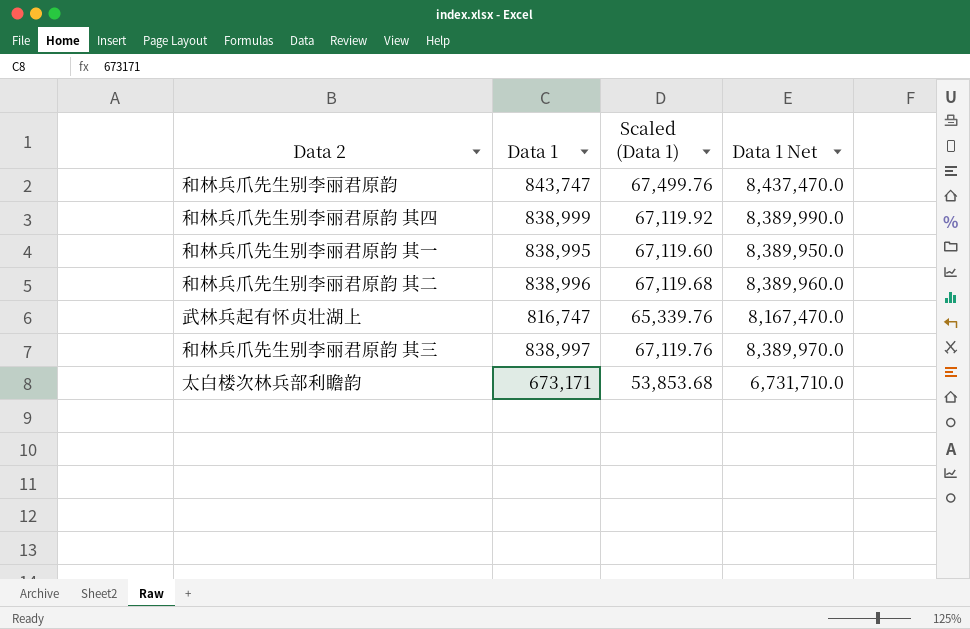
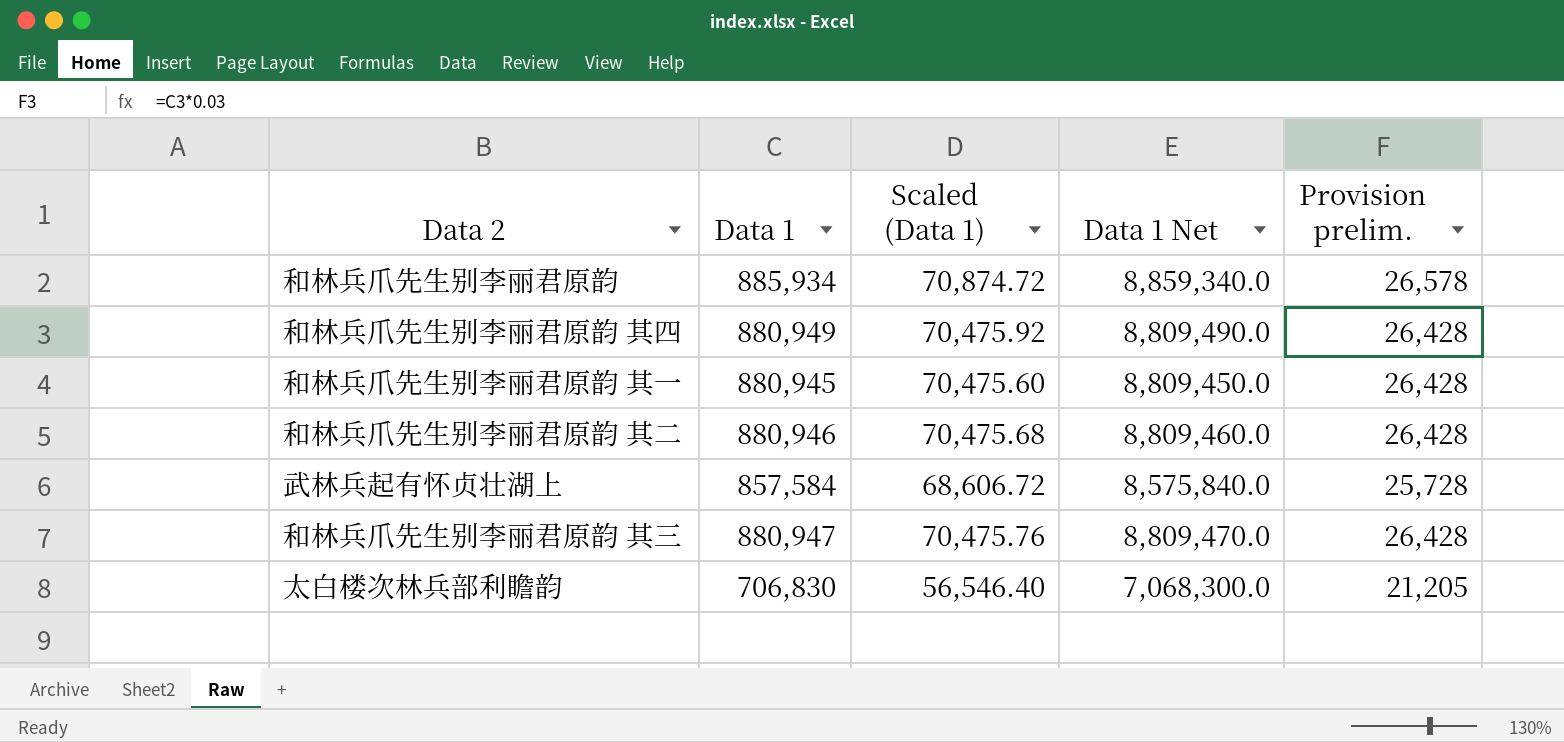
column Provision prelim. | formula: none -> [Data 1] * 0.03
和林兵爪先生别李丽君原韵 | Data 1: 843,747 -> 885,934
和林兵爪先生别李丽君原韵 | Scaled (Data 1): 67,499.76 -> 70,874.72
和林兵爪先生别李丽君原韵 | Data 1 Net: 8,437,470.0 -> 8,859,340.0
和林兵爪先生别李丽君原韵 其四 | Data 1: 838,999 -> 880,949
和林兵爪先生别李丽君原韵 其四 | Scaled (Data 1): 67,119.92 -> 70,475.92
和林兵爪先生别李丽君原韵 其四 | Data 1 Net: 8,389,990.0 -> 8,809,490.0
和林兵爪先生别李丽君原韵 其一 | Data 1: 838,995 -> 880,945
和林兵爪先生别李丽君原韵 其一 | Scaled (Data 1): 67,119.60 -> 70,475.60
和林兵爪先生别李丽君原韵 其一 | Data 1 Net: 8,389,950.0 -> 8,809,450.0
和林兵爪先生别李丽君原韵 其二 | Data 1: 838,996 -> 880,946
和林兵爪先生别李丽君原韵 其二 | Scaled (Data 1): 67,119.68 -> 70,475.68
和林兵爪先生别李丽君原韵 其二 | Data 1 Net: 8,389,960.0 -> 8,809,460.0
武林兵起有怀贞壮湖上 | Data 1: 816,747 -> 857,584
武林兵起有怀贞壮湖上 | Scaled (Data 1): 65,339.76 -> 68,606.72
武林兵起有怀贞壮湖上 | Data 1 Net: 8,167,470.0 -> 8,575,840.0
和林兵爪先生别李丽君原韵 其三 | Data 1: 838,997 -> 880,947
和林兵爪先生别李丽君原韵 其三 | Scaled (Data 1): 67,119.76 -> 70,475.76
和林兵爪先生别李丽君原韵 其三 | Data 1 Net: 8,389,970.0 -> 8,809,470.0
太白楼次林兵部利瞻韵 | Data 1: 673,171 -> 706,830
太白楼次林兵部利瞻韵 | Scaled (Data 1): 53,853.68 -> 56,546.40
太白楼次林兵部利瞻韵 | Data 1 Net: 6,731,710.0 -> 7,068,300.0

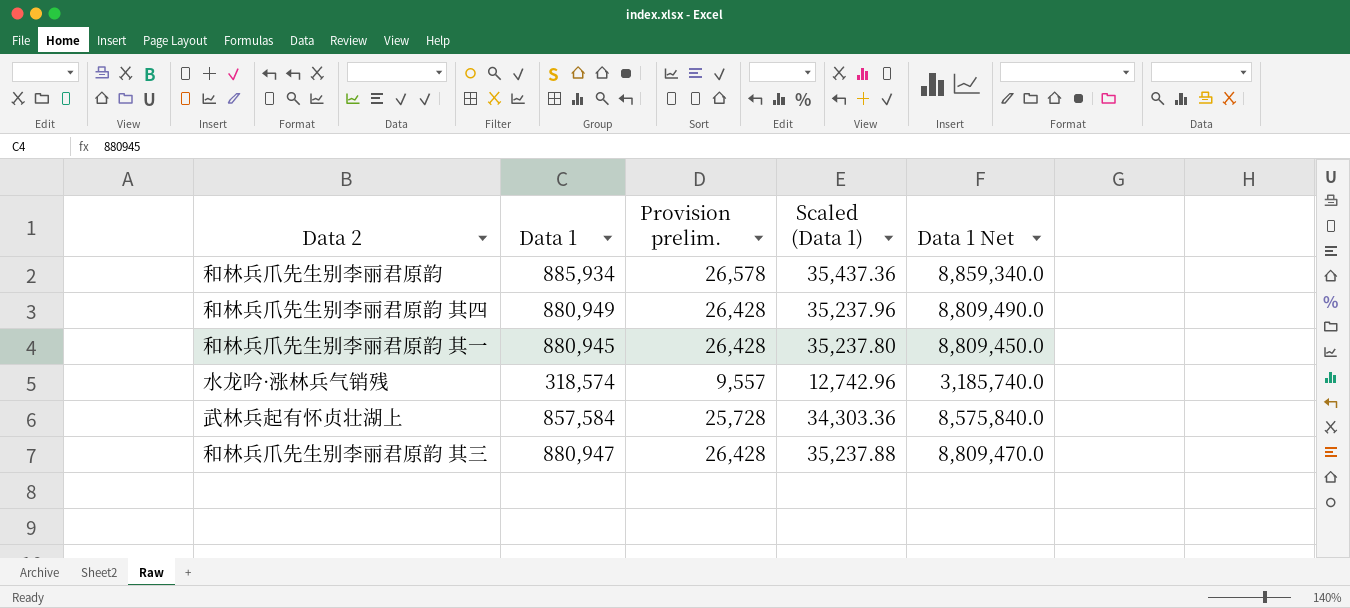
column Provision prelim. | position: 5 -> 3
column Scaled (Data 1) | formula: [Data 1] * 0.08 -> [Data 1] * 0.04
row 和林兵爪先生别李丽君原韵 其二: 880,946 | 70,475.68 | 8,809,460.0 | 26,428 -> none
row 太白楼次林兵部利瞻韵: 706,830 | 56,546.40 | 7,068,300.0 | 21,205 -> none
row 水龙吟·涨林兵气销残: none -> 318,574 | 9,557 | 12,742.96 | 3,185,740.0

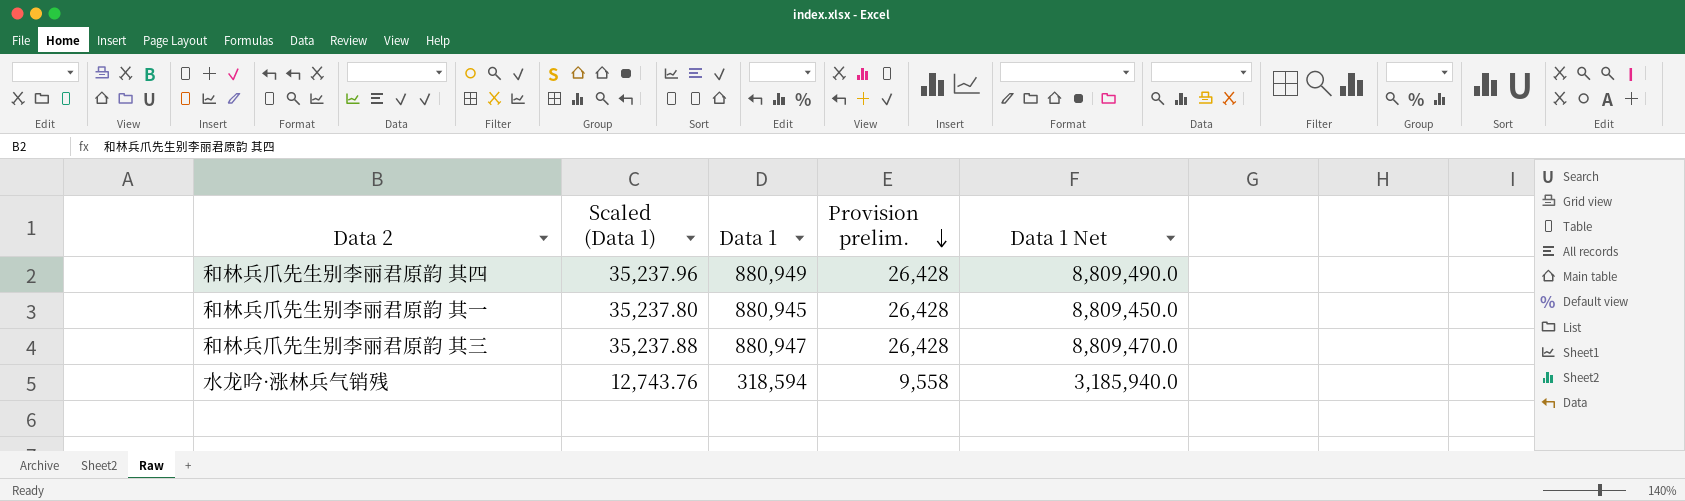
row order: none -> Provision prelim. descending
column Scaled (Data 1) | position: 4 -> 2
row 和林兵爪先生别李丽君原韵: 885,934 | 26,578 | 35,437.36 | 8,859,340.0 -> none
row 武林兵起有怀贞壮湖上: 857,584 | 25,728 | 34,303.36 | 8,575,840.0 -> none
水龙吟·涨林兵气销残 | Scaled (Data 1): 12,742.96 -> 12,743.76
水龙吟·涨林兵气销残 | Data 1: 318,574 -> 318,594
水龙吟·涨林兵气销残 | Provision prelim.: 9,557 -> 9,558
水龙吟·涨林兵气销残 | Data 1 Net: 3,185,740.0 -> 3,185,940.0

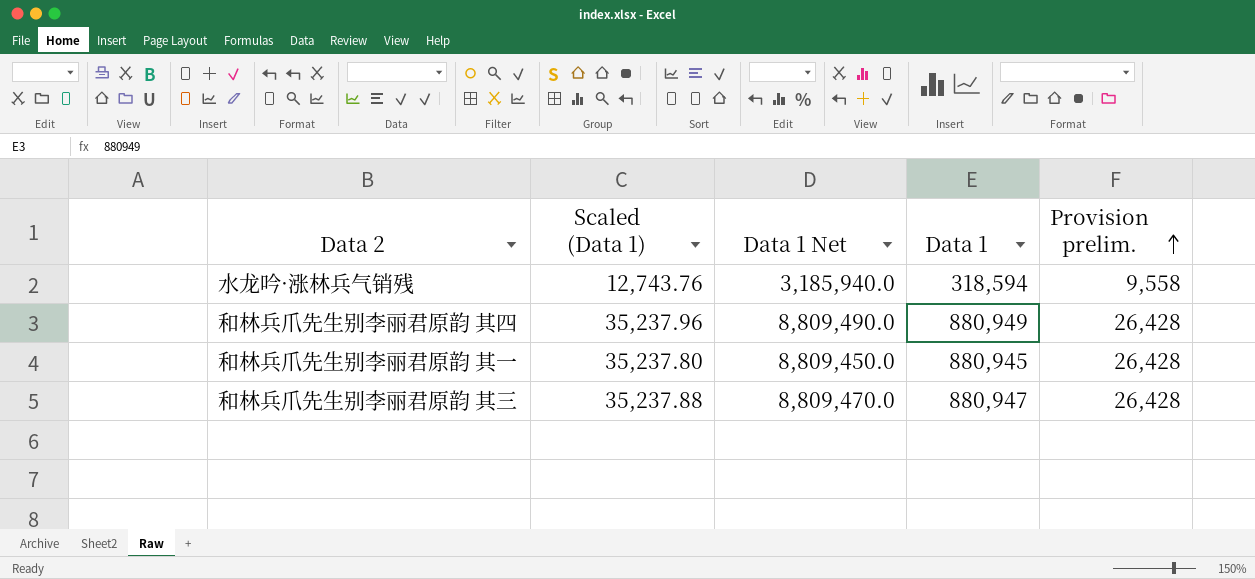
row order: Provision prelim. descending -> Provision prelim. ascending
column Data 1 Net | position: 5 -> 3

